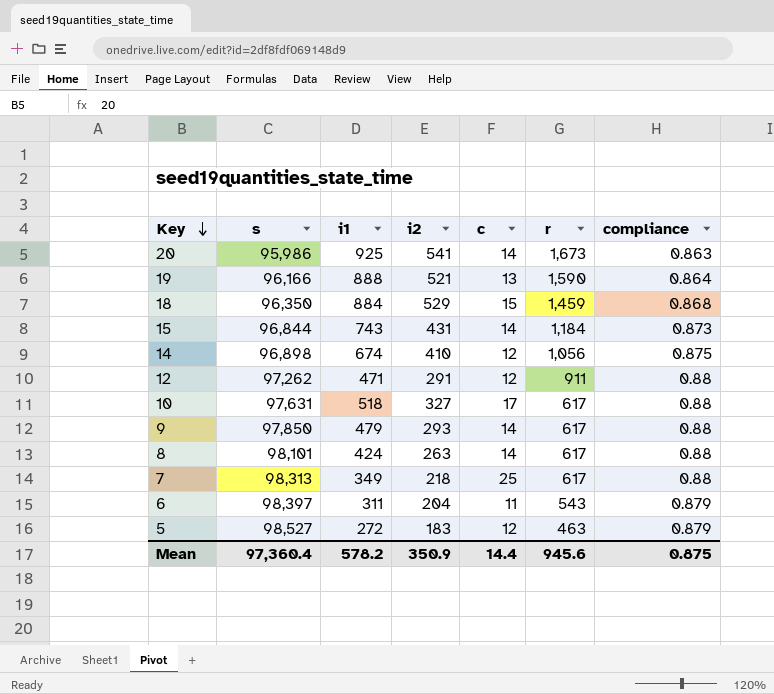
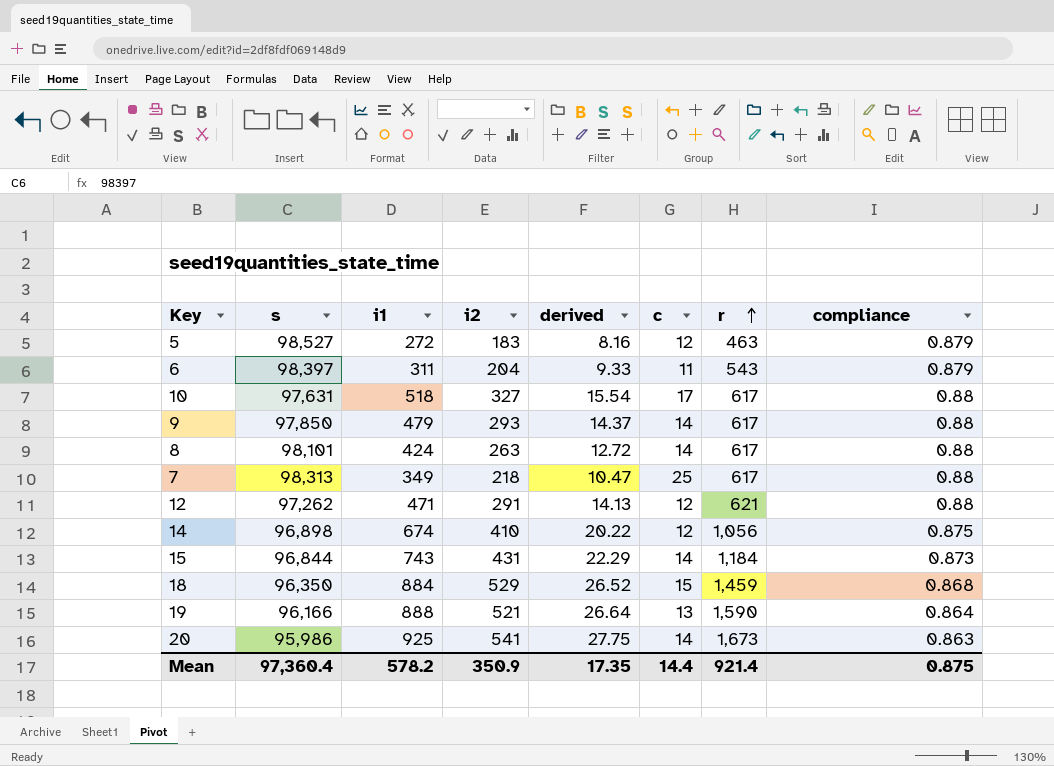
row order: Key descending -> r ascending
column derived | formula: none -> [i1] * 0.03
12 | r: 911 -> 621
Mean | r: 945.6 -> 921.4

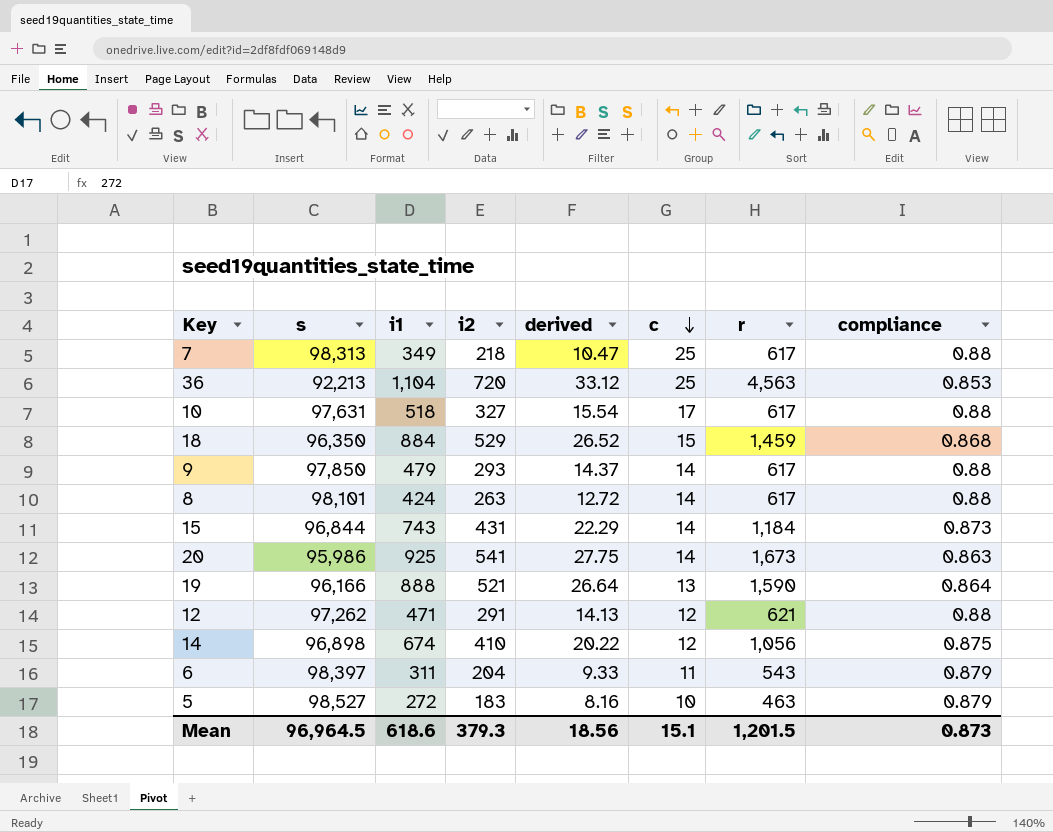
row order: r ascending -> c descending
row 36: none -> 92,213 | 1,104 | 720 | 33.12 | 25 | 4,563 | 0.853
5 | c: 12 -> 10
Mean | s: 97,360.4 -> 96,964.5
Mean | i1: 578.2 -> 618.6
Mean | i2: 350.9 -> 379.3
Mean | derived: 17.35 -> 18.56
Mean | c: 14.4 -> 15.1
Mean | r: 921.4 -> 1,201.5
Mean | compliance: 0.875 -> 0.873

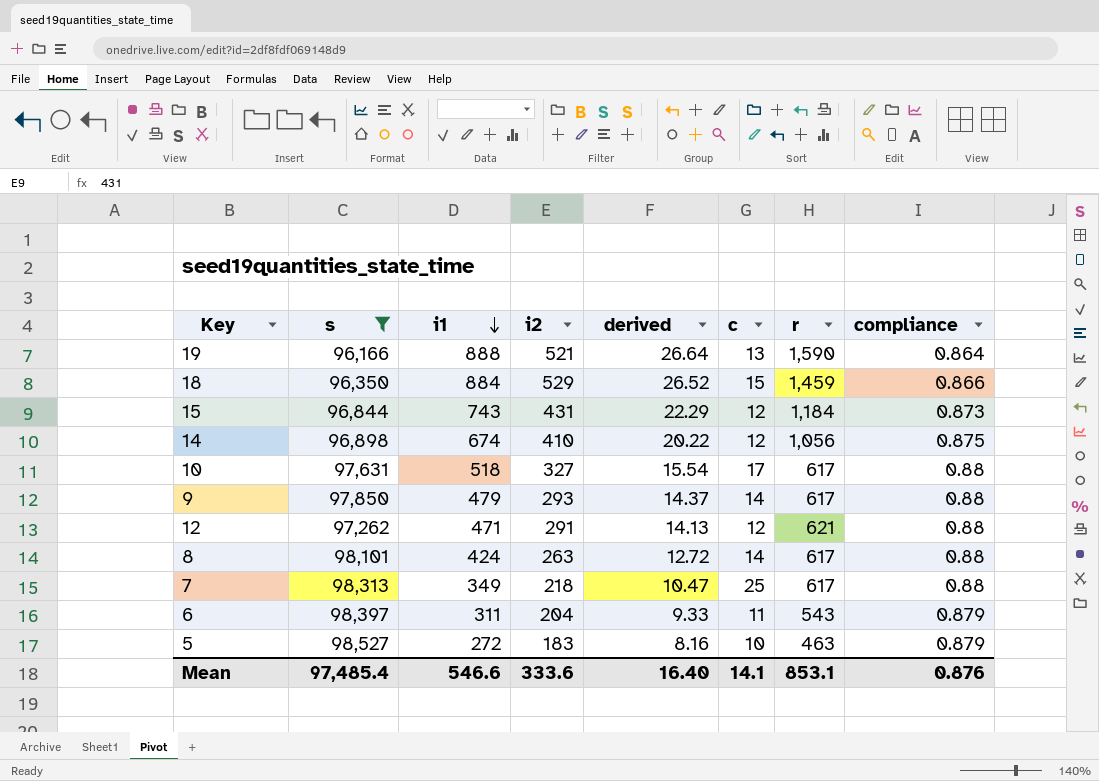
filter: none -> s >= 96,166
row order: c descending -> i1 descending
18 | compliance: 0.868 -> 0.866
15 | c: 14 -> 12
Mean | s: 96,964.5 -> 97,485.4
Mean | i1: 618.6 -> 546.6
Mean | i2: 379.3 -> 333.6
Mean | derived: 18.56 -> 16.40
Mean | c: 15.1 -> 14.1
Mean | r: 1,201.5 -> 853.1
Mean | compliance: 0.873 -> 0.876

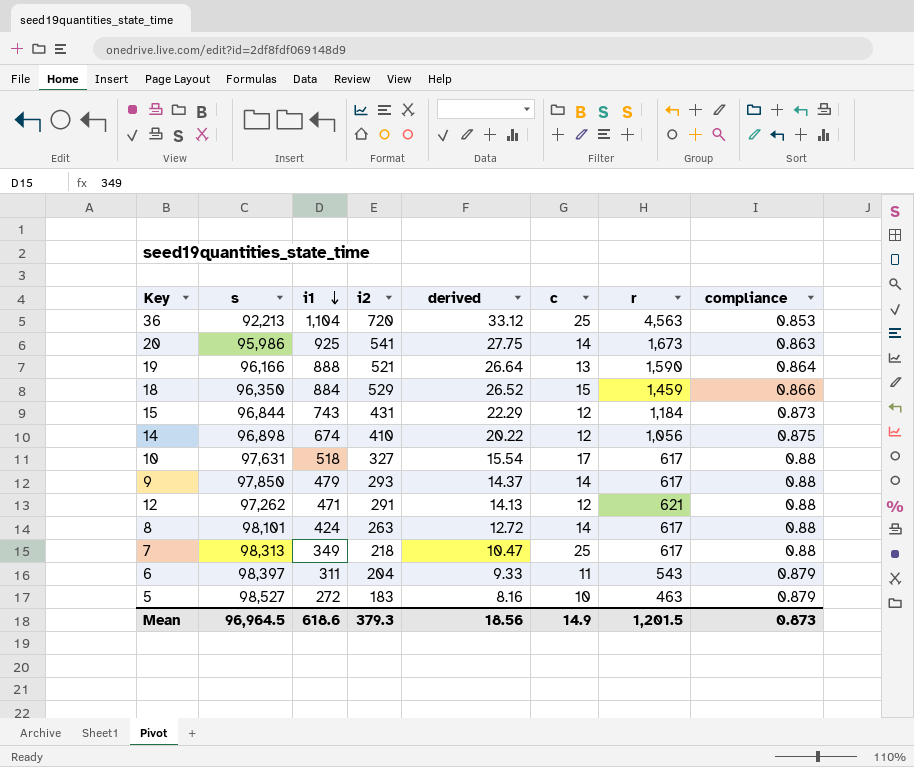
filter: s >= 96,166 -> none
Mean | s: 97,485.4 -> 96,964.5
Mean | i1: 546.6 -> 618.6
Mean | i2: 333.6 -> 379.3
Mean | derived: 16.40 -> 18.56
Mean | c: 14.1 -> 14.9
Mean | r: 853.1 -> 1,201.5
Mean | compliance: 0.876 -> 0.873

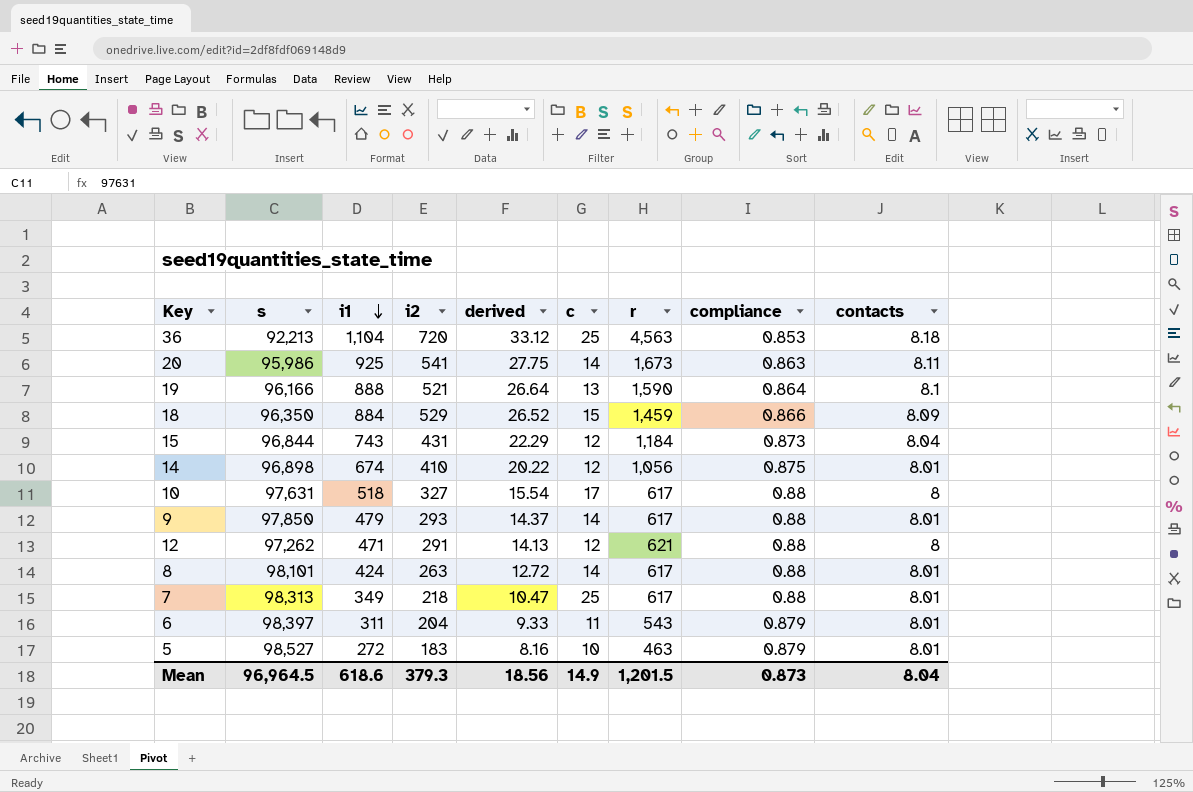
column contacts | position: none -> 9

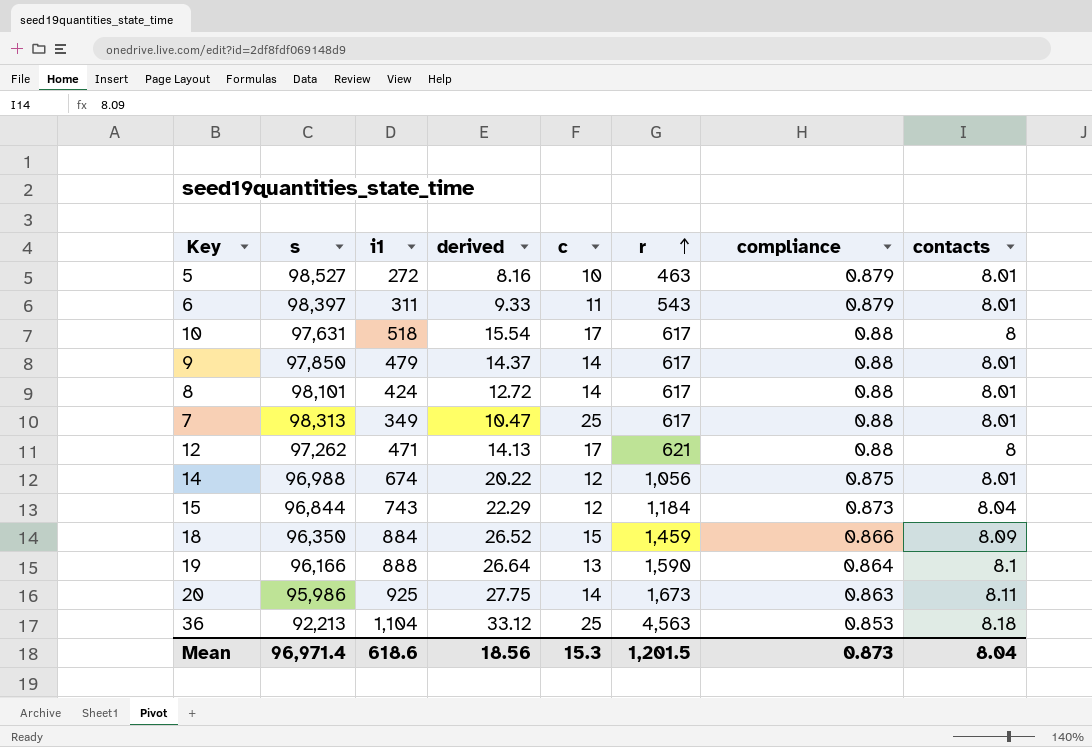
row order: i1 descending -> r ascending
column i2 | position: 4 -> none
12 | c: 12 -> 17
14 | s: 96,898 -> 96,988
Mean | s: 96,964.5 -> 96,971.4
Mean | c: 14.9 -> 15.3

